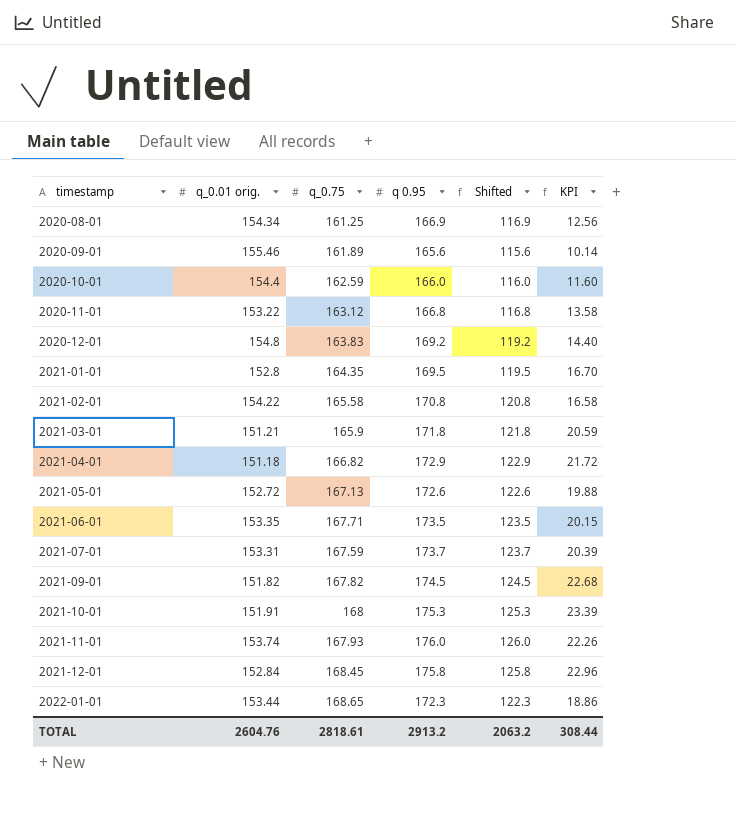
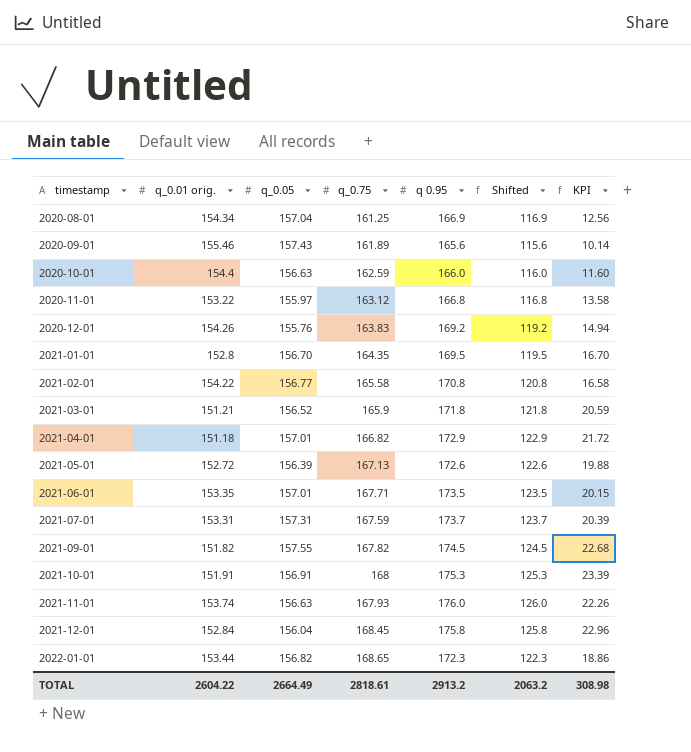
column q_0.05 | position: none -> 3
2020-12-01 | q_0.01 orig.: 154.8 -> 154.26
2020-12-01 | KPI: 14.40 -> 14.94
TOTAL | q_0.01 orig.: 2604.76 -> 2604.22
TOTAL | KPI: 308.44 -> 308.98

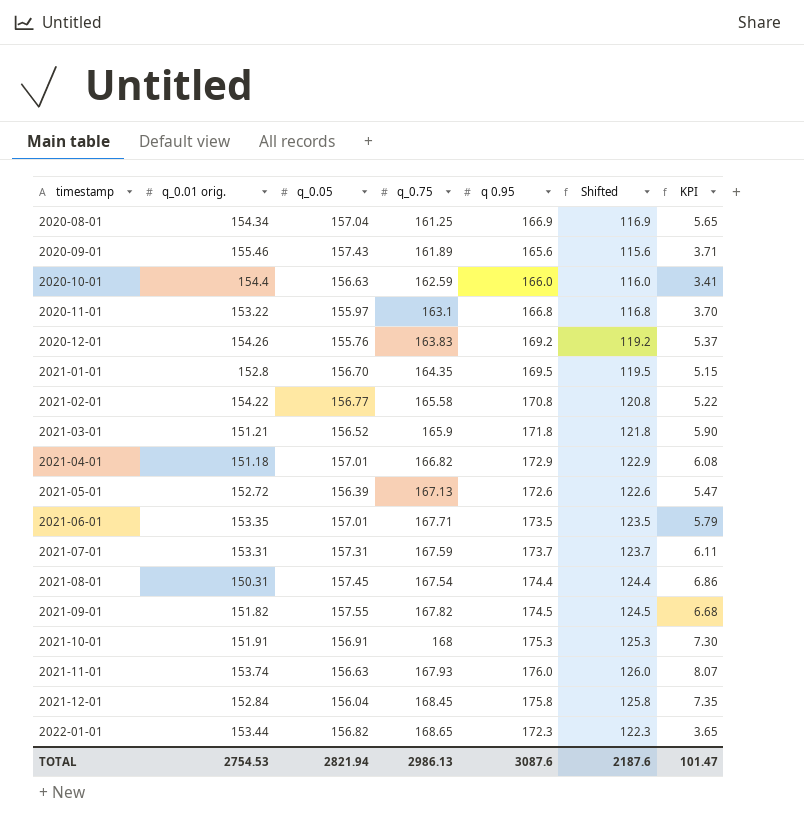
column KPI | formula: [q 0.95] - [q_0.01 orig.] -> [q 0.95] - [q_0.75]
2020-11-01 | q_0.75: 163.12 -> 163.1
row 2021-08-01: none -> 150.31 | 157.45 | 167.54 | 174.4 | 124.4 | 6.86
TOTAL | q_0.01 orig.: 2604.22 -> 2754.53
TOTAL | q_0.05: 2664.49 -> 2821.94
TOTAL | q_0.75: 2818.61 -> 2986.13
TOTAL | q 0.95: 2913.2 -> 3087.6
TOTAL | Shifted: 2063.2 -> 2187.6
TOTAL | KPI: 308.98 -> 101.47

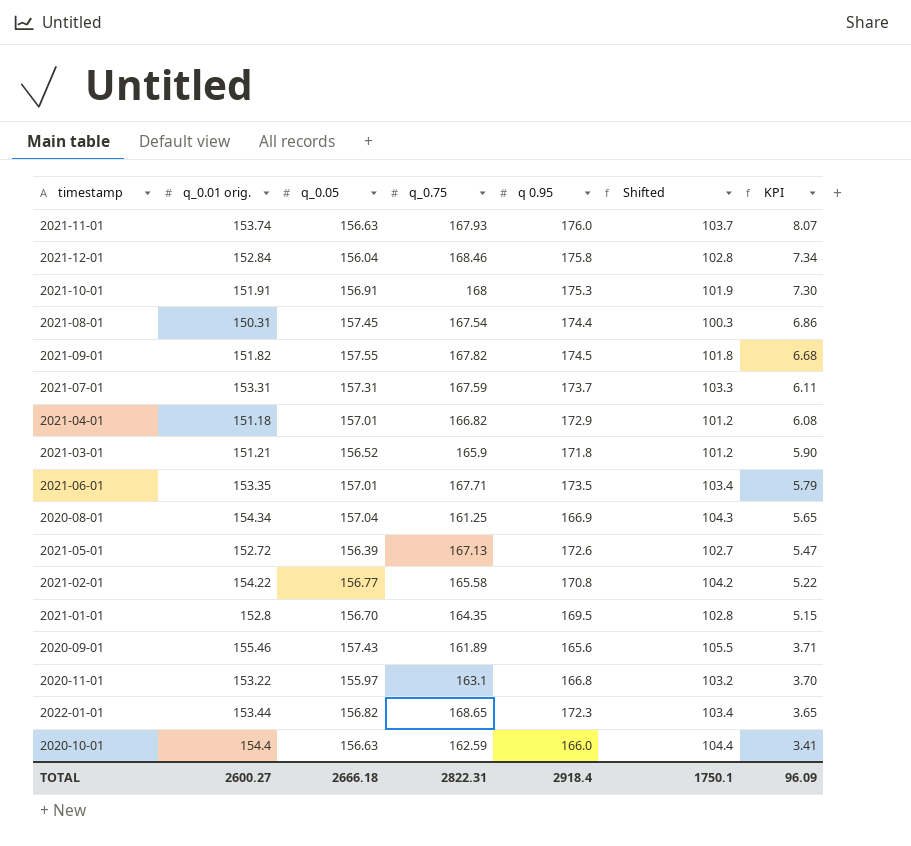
row order: timestamp ascending -> KPI descending
column Shifted | formula: [q 0.95] - 50 -> [q_0.01 orig.] - 50
row 2020-12-01: 154.26 | 155.76 | 163.83 | 169.2 | 119.2 | 5.37 -> none
2021-12-01 | q_0.75: 168.45 -> 168.46
2021-12-01 | KPI: 7.35 -> 7.34
TOTAL | q_0.01 orig.: 2754.53 -> 2600.27
TOTAL | q_0.05: 2821.94 -> 2666.18
TOTAL | q_0.75: 2986.13 -> 2822.31
TOTAL | q 0.95: 3087.6 -> 2918.4
TOTAL | Shifted: 2187.6 -> 1750.1
TOTAL | KPI: 101.47 -> 96.09

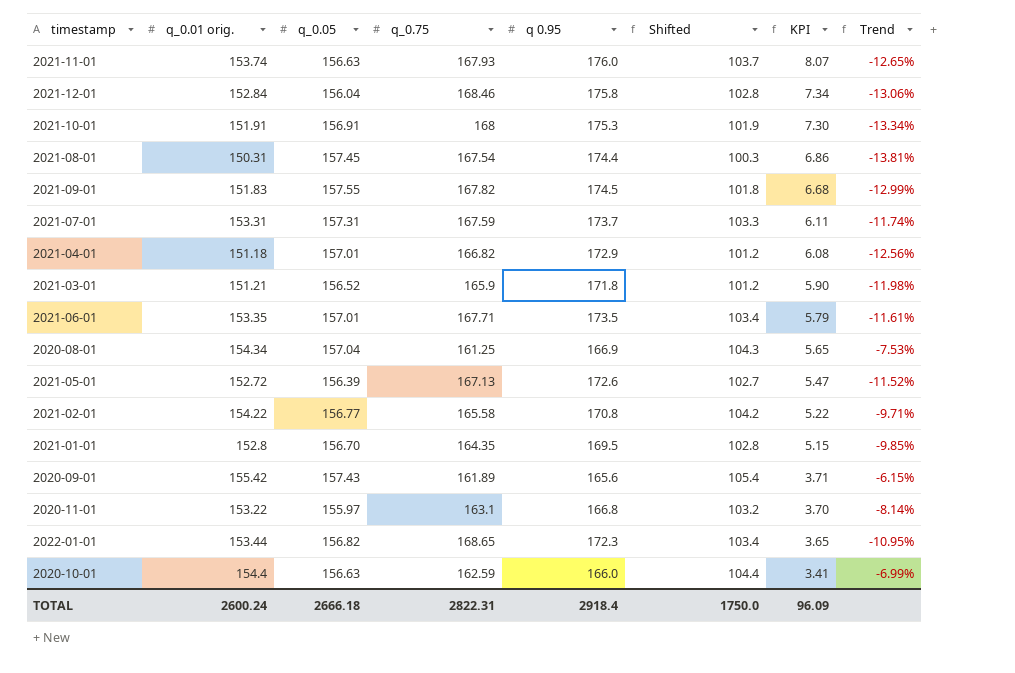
column Trend | formula: none -> ([q_0.01 orig.] - [q 0.95]) / [q 0.95]
2021-09-01 | q_0.01 orig.: 151.82 -> 151.83
2020-09-01 | q_0.01 orig.: 155.46 -> 155.42
2020-09-01 | Shifted: 105.5 -> 105.4
TOTAL | q_0.01 orig.: 2600.27 -> 2600.24
TOTAL | Shifted: 1750.1 -> 1750.0

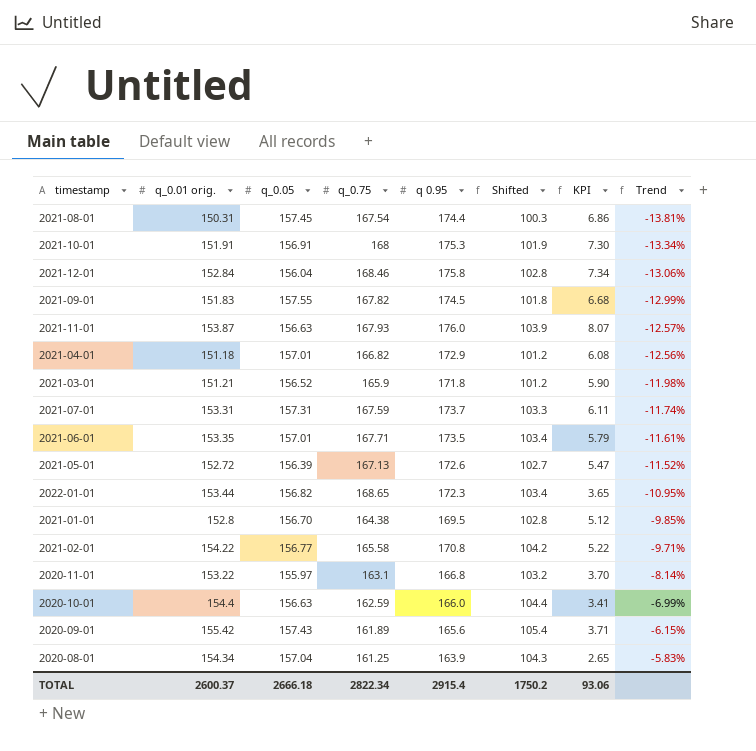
row order: KPI descending -> Trend ascending
2021-11-01 | q_0.01 orig.: 153.74 -> 153.87
2021-11-01 | Shifted: 103.7 -> 103.9
2021-11-01 | Trend: -12.65% -> -12.57%
2021-01-01 | q_0.75: 164.35 -> 164.38
2021-01-01 | KPI: 5.15 -> 5.12
2020-08-01 | q 0.95: 166.9 -> 163.9
2020-08-01 | KPI: 5.65 -> 2.65
2020-08-01 | Trend: -7.53% -> -5.83%
TOTAL | q_0.01 orig.: 2600.24 -> 2600.37
TOTAL | q_0.75: 2822.31 -> 2822.34
TOTAL | q 0.95: 2918.4 -> 2915.4
TOTAL | Shifted: 1750.0 -> 1750.2
TOTAL | KPI: 96.09 -> 93.06

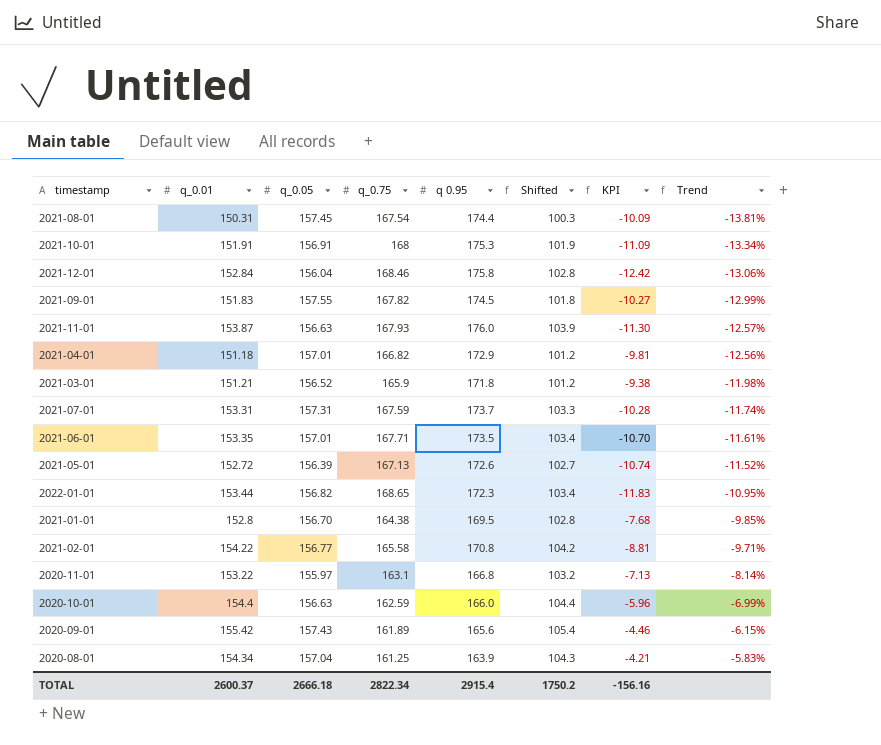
column name: q_0.01 orig. -> q_0.01
column KPI | formula: [q 0.95] - [q_0.75] -> [q_0.05] - [q_0.75]
TOTAL | KPI: 93.06 -> -156.16

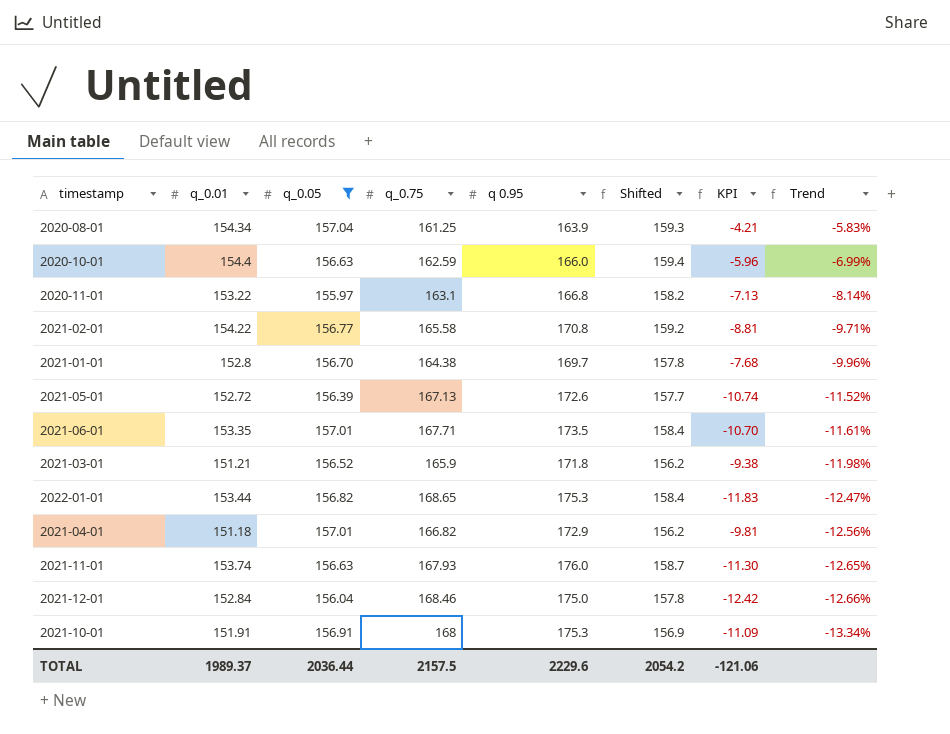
filter: none -> q_0.05 <= 157.04
row order: Trend ascending -> Trend descending
column Shifted | formula: [q_0.01] - 50 -> [q_0.01] + 5
2021-01-01 | q 0.95: 169.5 -> 169.7
2021-01-01 | Trend: -9.85% -> -9.96%
2022-01-01 | q 0.95: 172.3 -> 175.3
2022-01-01 | Trend: -10.95% -> -12.47%
2021-11-01 | q_0.01: 153.87 -> 153.74
2021-11-01 | Trend: -12.57% -> -12.65%
2021-12-01 | q 0.95: 175.8 -> 175.0
2021-12-01 | Trend: -13.06% -> -12.66%
TOTAL | q_0.01: 2600.37 -> 1989.37
TOTAL | q_0.05: 2666.18 -> 2036.44
TOTAL | q_0.75: 2822.34 -> 2157.5
TOTAL | q 0.95: 2915.4 -> 2229.6
TOTAL | Shifted: 1750.2 -> 2054.2
TOTAL | KPI: -156.16 -> -121.06

